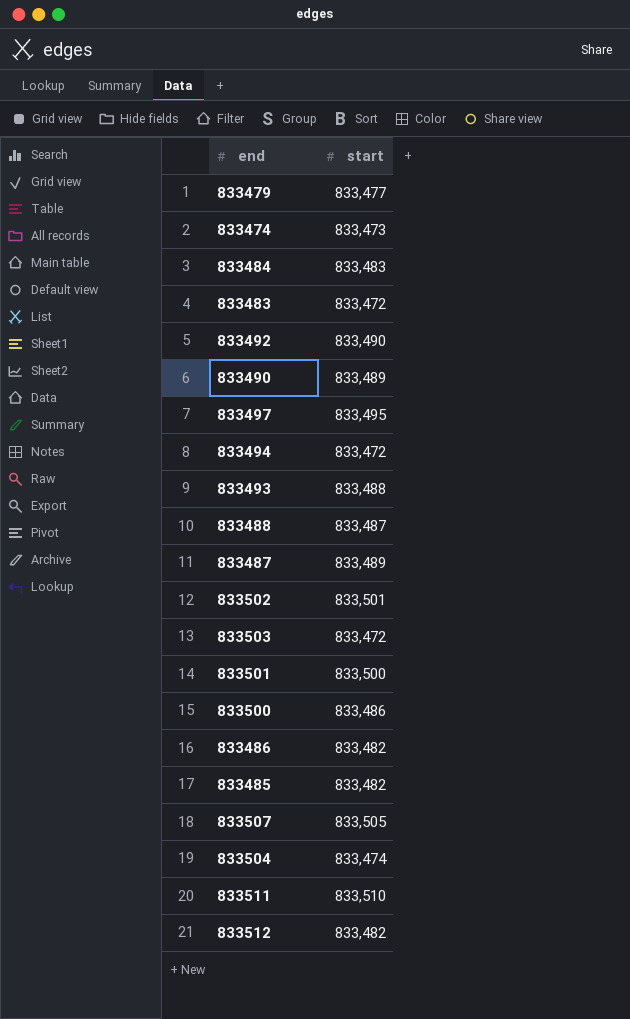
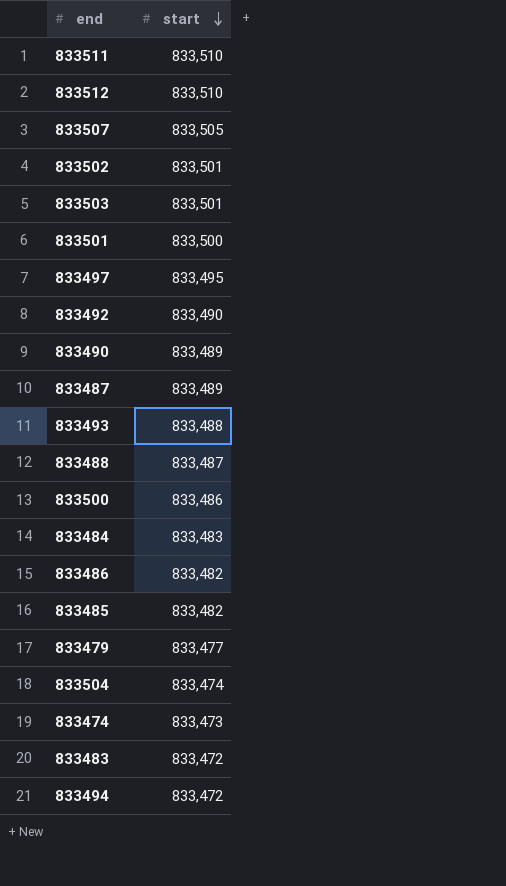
row order: none -> start descending
833512 | start: 833,482 -> 833,510
833503 | start: 833,472 -> 833,501

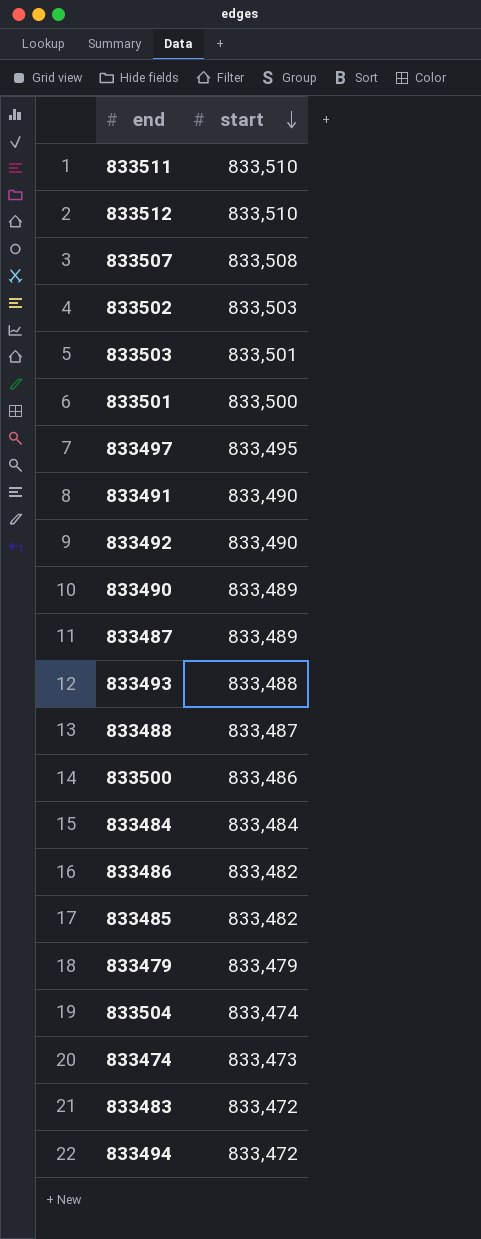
833507 | start: 833,505 -> 833,508
833502 | start: 833,501 -> 833,503
row 833491: none -> 833,490
833484 | start: 833,483 -> 833,484
833479 | start: 833,477 -> 833,479

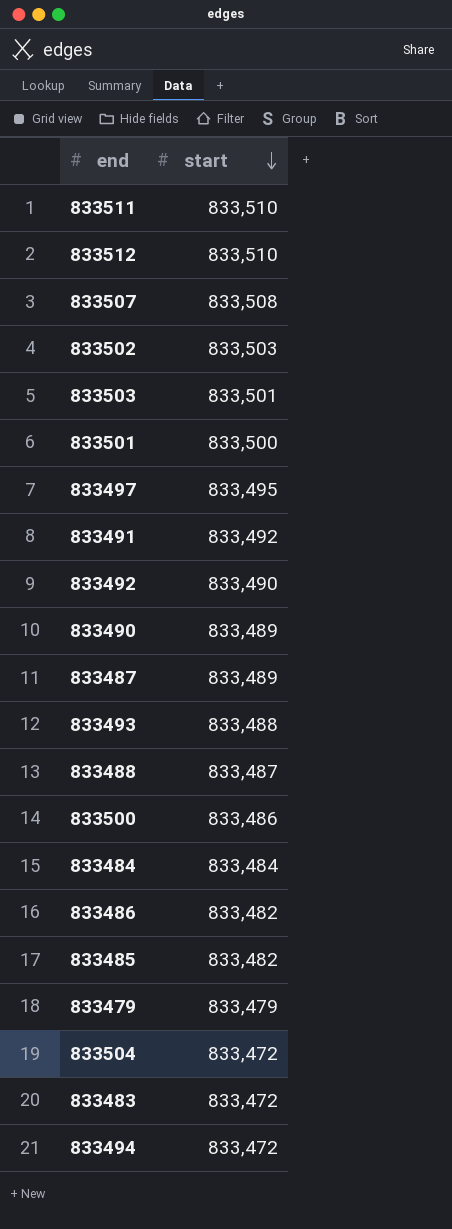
row 833474: 833,473 -> none
833491 | start: 833,490 -> 833,492
833504 | start: 833,474 -> 833,472

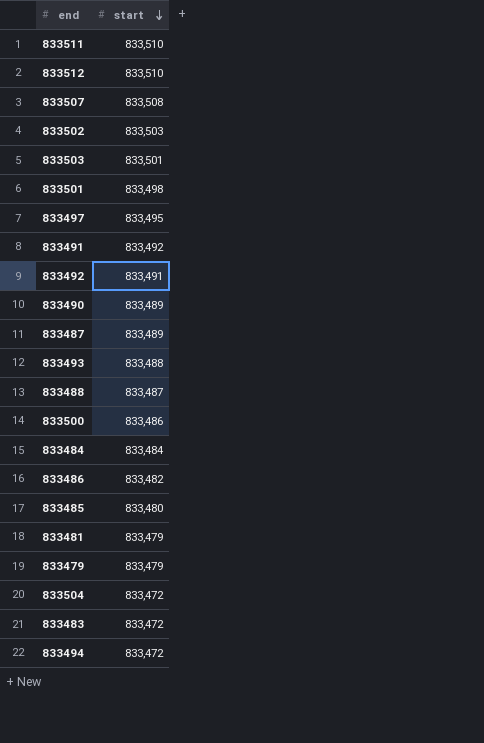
833501 | start: 833,500 -> 833,498
833492 | start: 833,490 -> 833,491
833485 | start: 833,482 -> 833,480
row 833481: none -> 833,479

